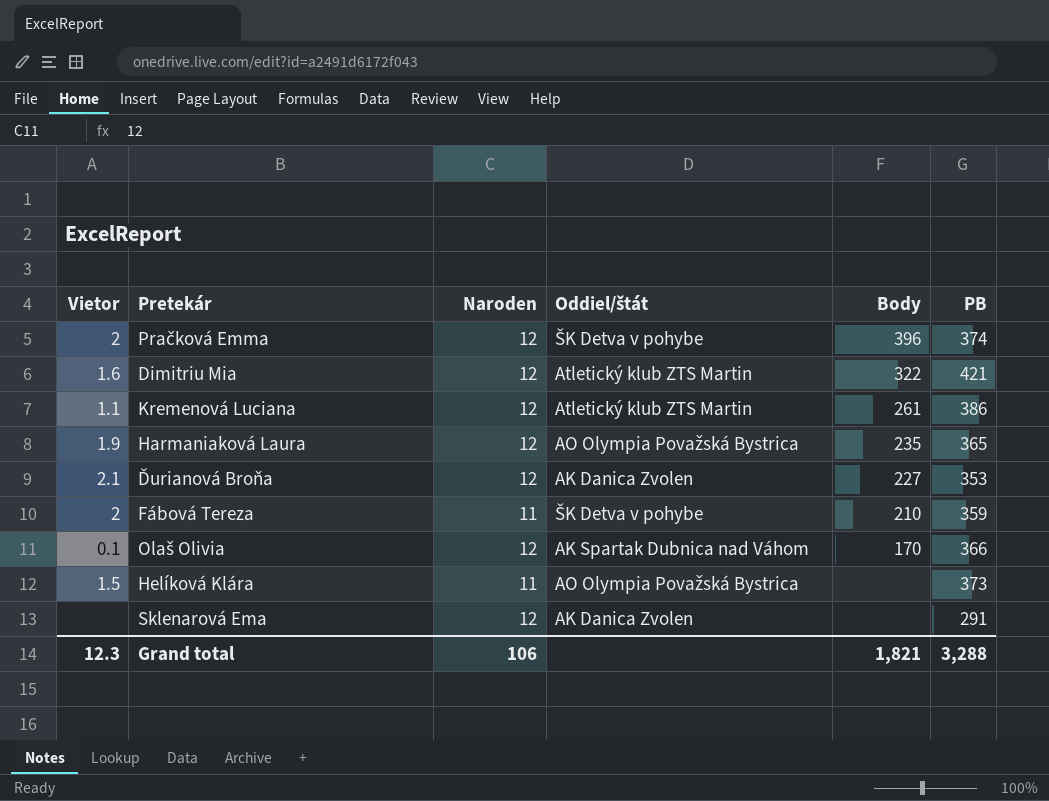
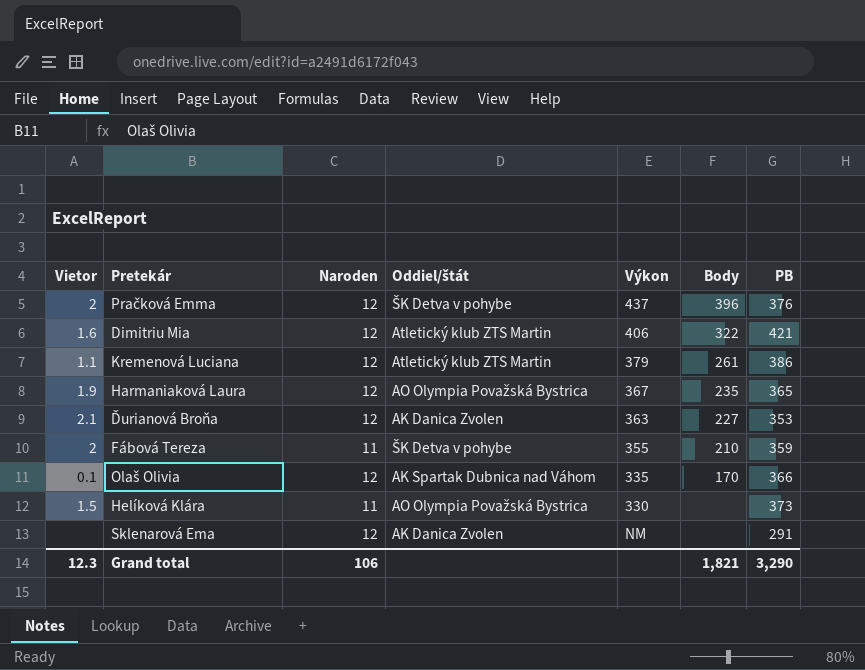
column Výkon | position: none -> 5
Pračková Emma | PB: 374 -> 376
Grand total | PB: 3,288 -> 3,290

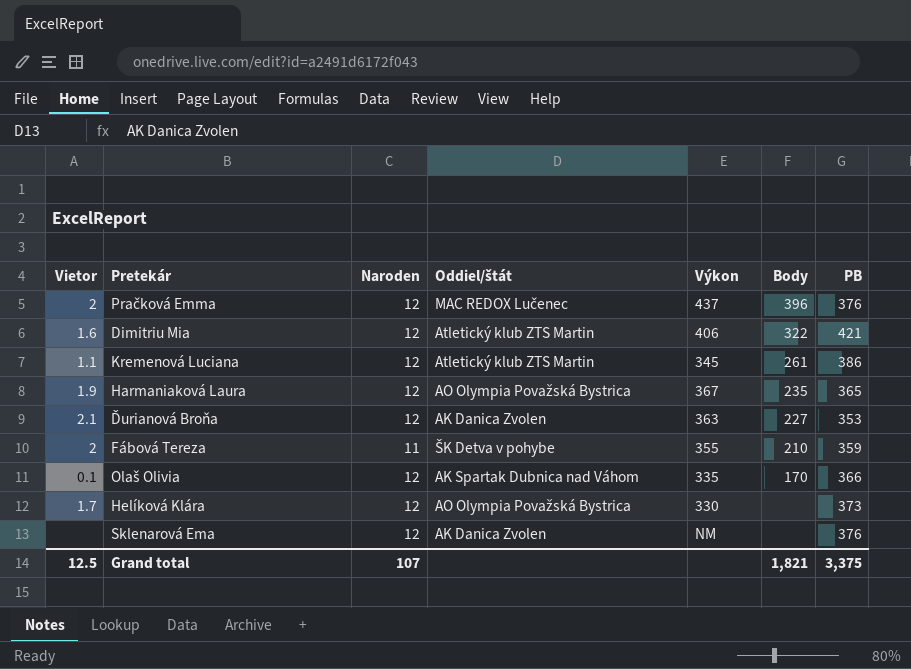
Pračková Emma | Oddiel/štát: ŠK Detva v pohybe -> MAC REDOX Lučenec
Kremenová Luciana | Výkon: 379 -> 345
Helíková Klára | Vietor: 1.5 -> 1.7
Helíková Klára | Naroden: 11 -> 12
Sklenarová Ema | PB: 291 -> 376
Grand total | Vietor: 12.3 -> 12.5
Grand total | Naroden: 106 -> 107
Grand total | PB: 3,290 -> 3,375

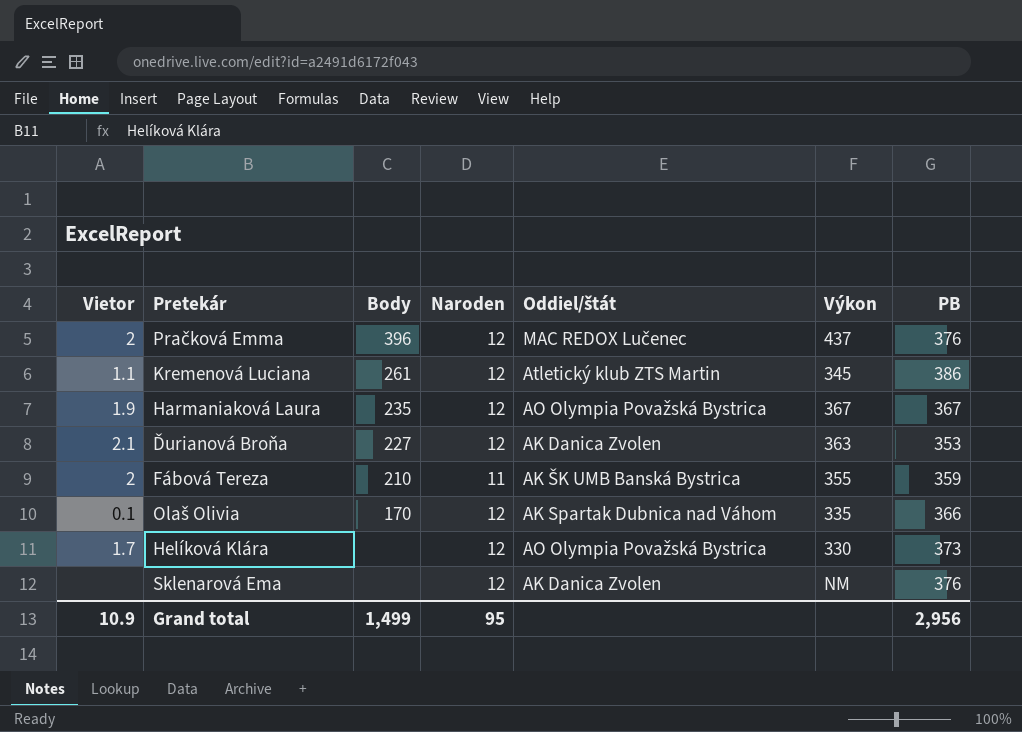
column Body | position: 6 -> 3
row Dimitriu Mia: 1.6 | 12 | Atletický klub ZTS Martin | 406 | 322 | 421 -> none
Harmaniaková Laura | PB: 365 -> 367
Fábová Tereza | Oddiel/štát: ŠK Detva v pohybe -> AK ŠK UMB Banská Bystrica
Grand total | Vietor: 12.5 -> 10.9
Grand total | Body: 1,821 -> 1,499
Grand total | Naroden: 107 -> 95
Grand total | PB: 3,375 -> 2,956

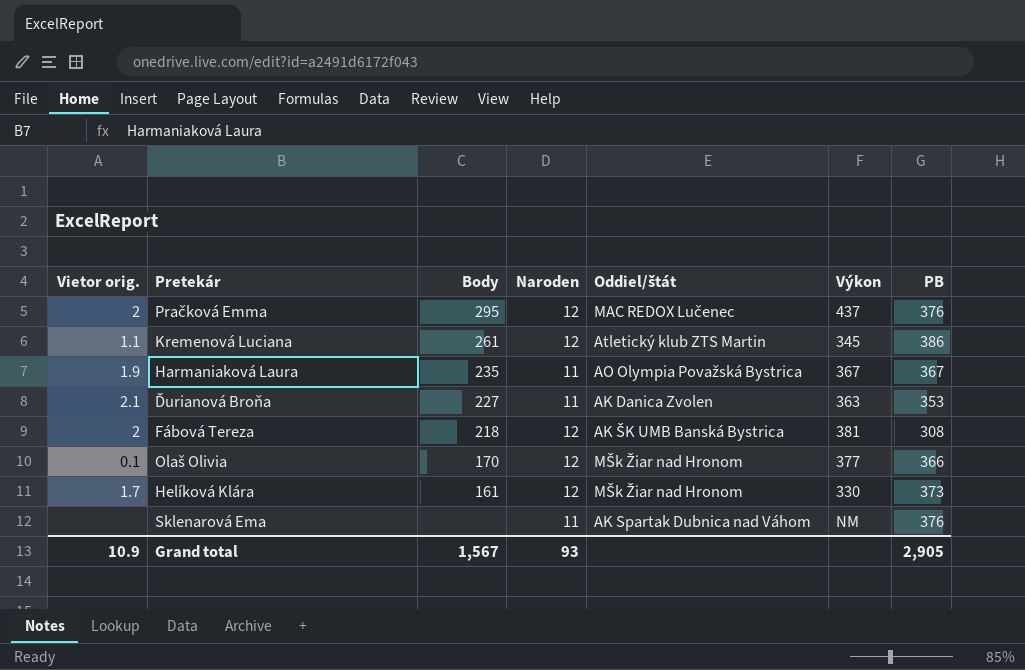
column name: Vietor -> Vietor orig.
Pračková Emma | Body: 396 -> 295
Harmaniaková Laura | Naroden: 12 -> 11
Ďurianová Broňa | Naroden: 12 -> 11
Fábová Tereza | Body: 210 -> 218
Fábová Tereza | Naroden: 11 -> 12
Fábová Tereza | Výkon: 355 -> 381
Fábová Tereza | PB: 359 -> 308
Olaš Olivia | Oddiel/štát: AK Spartak Dubnica nad Váhom -> MŠk Žiar nad Hronom
Olaš Olivia | Výkon: 335 -> 377
Helíková Klára | Body: none -> 161
Helíková Klára | Oddiel/štát: AO Olympia Považská Bystrica -> MŠk Žiar nad Hronom
Sklenarová Ema | Naroden: 12 -> 11
Sklenarová Ema | Oddiel/štát: AK Danica Zvolen -> AK Spartak Dubnica nad Váhom
Grand total | Body: 1,499 -> 1,567
Grand total | Naroden: 95 -> 93
Grand total | PB: 2,956 -> 2,905

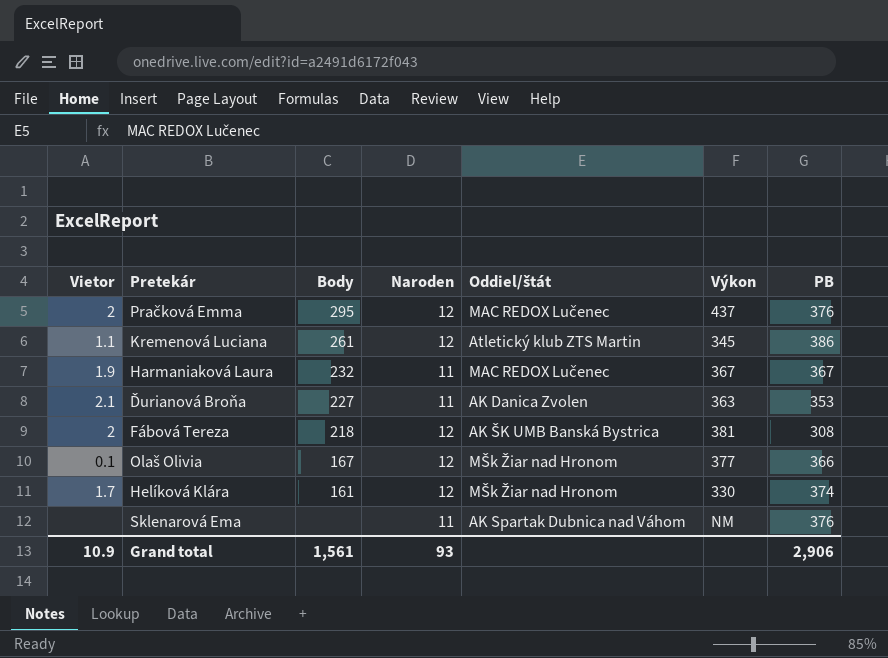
column name: Vietor orig. -> Vietor
Harmaniaková Laura | Body: 235 -> 232
Harmaniaková Laura | Oddiel/štát: AO Olympia Považská Bystrica -> MAC REDOX Lučenec
Olaš Olivia | Body: 170 -> 167
Helíková Klára | PB: 373 -> 374
Grand total | Body: 1,567 -> 1,561
Grand total | PB: 2,905 -> 2,906

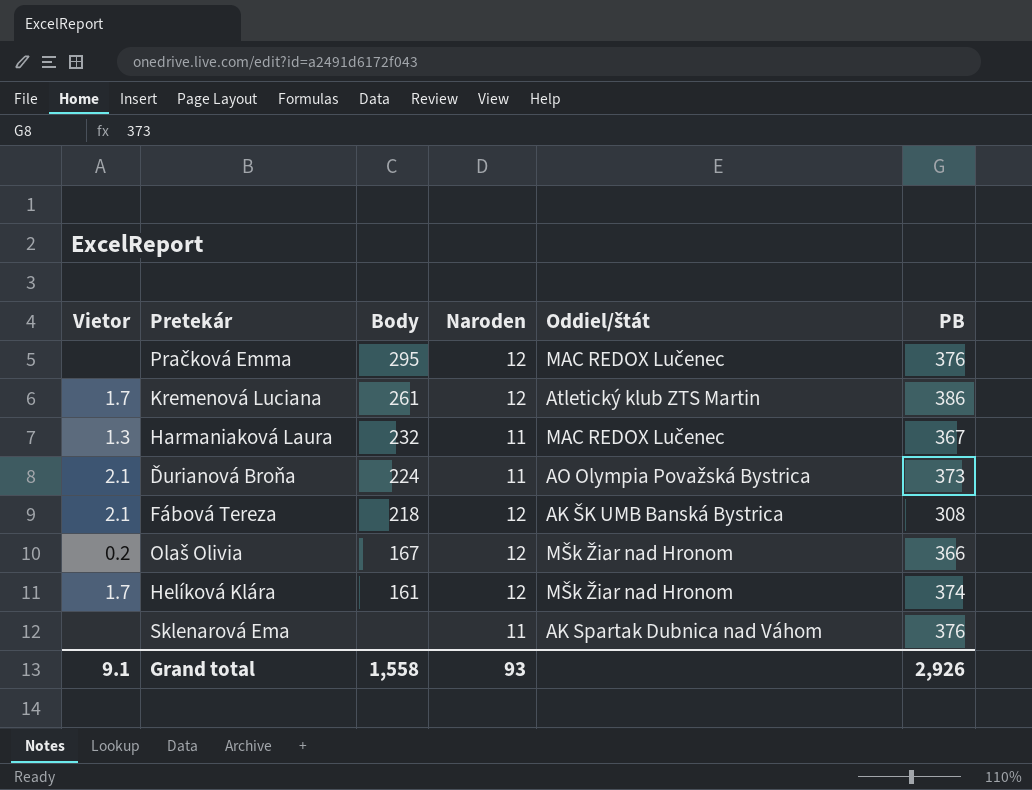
column Výkon | position: 6 -> none
Pračková Emma | Vietor: 2 -> none
Kremenová Luciana | Vietor: 1.1 -> 1.7
Harmaniaková Laura | Vietor: 1.9 -> 1.3
Ďurianová Broňa | Body: 227 -> 224
Ďurianová Broňa | Oddiel/štát: AK Danica Zvolen -> AO Olympia Považská Bystrica
Ďurianová Broňa | PB: 353 -> 373
Fábová Tereza | Vietor: 2 -> 2.1
Olaš Olivia | Vietor: 0.1 -> 0.2
Grand total | Vietor: 10.9 -> 9.1
Grand total | Body: 1,561 -> 1,558
Grand total | PB: 2,906 -> 2,926

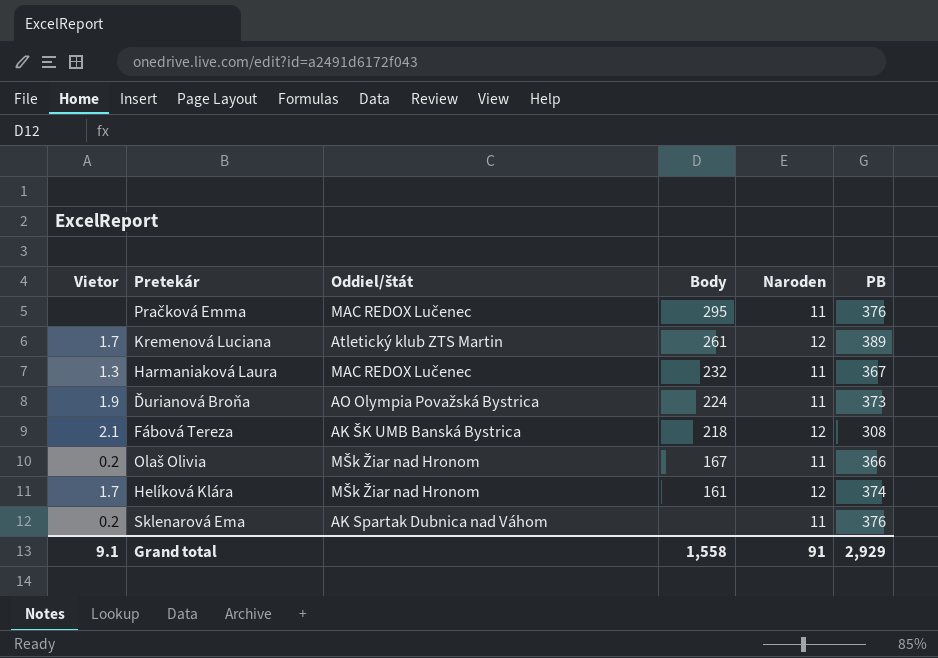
column Oddiel/štát | position: 5 -> 3
Pračková Emma | Naroden: 12 -> 11
Kremenová Luciana | PB: 386 -> 389
Ďurianová Broňa | Vietor: 2.1 -> 1.9
Olaš Olivia | Naroden: 12 -> 11
Sklenarová Ema | Vietor: none -> 0.2
Grand total | Naroden: 93 -> 91
Grand total | PB: 2,926 -> 2,929

